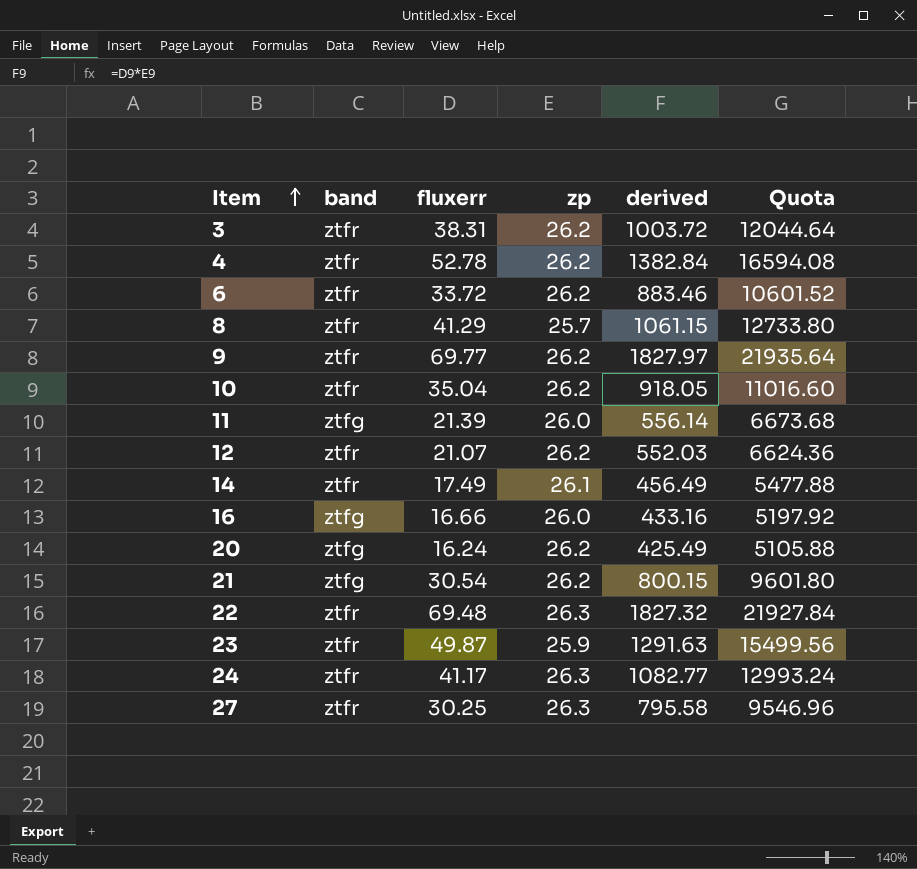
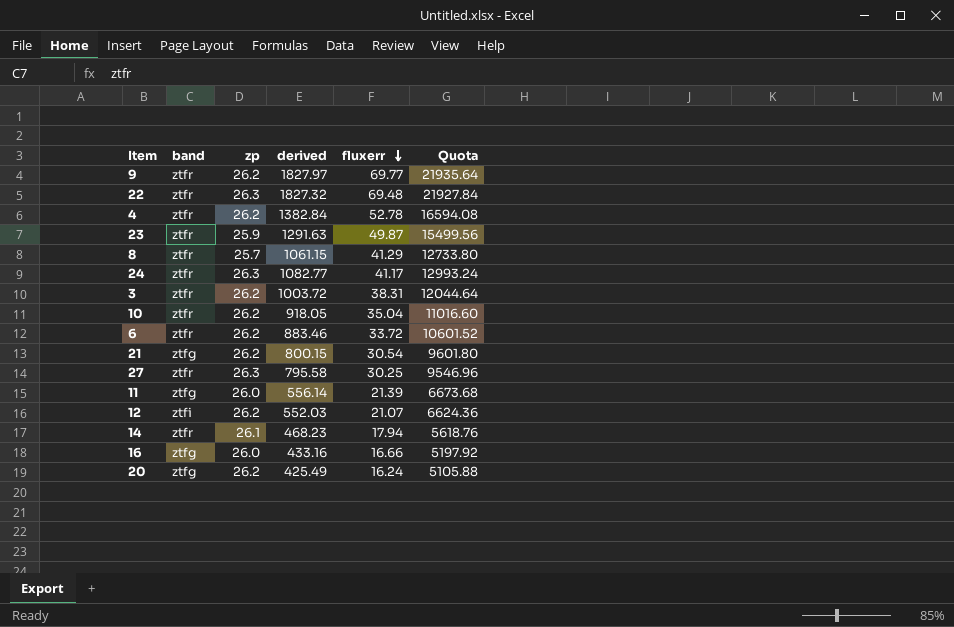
row order: Item ascending -> fluxerr descending
column fluxerr | position: 3 -> 5
12 | band: ztfr -> ztfi
14 | derived: 456.49 -> 468.23
14 | fluxerr: 17.49 -> 17.94
14 | Quota: 5477.88 -> 5618.76

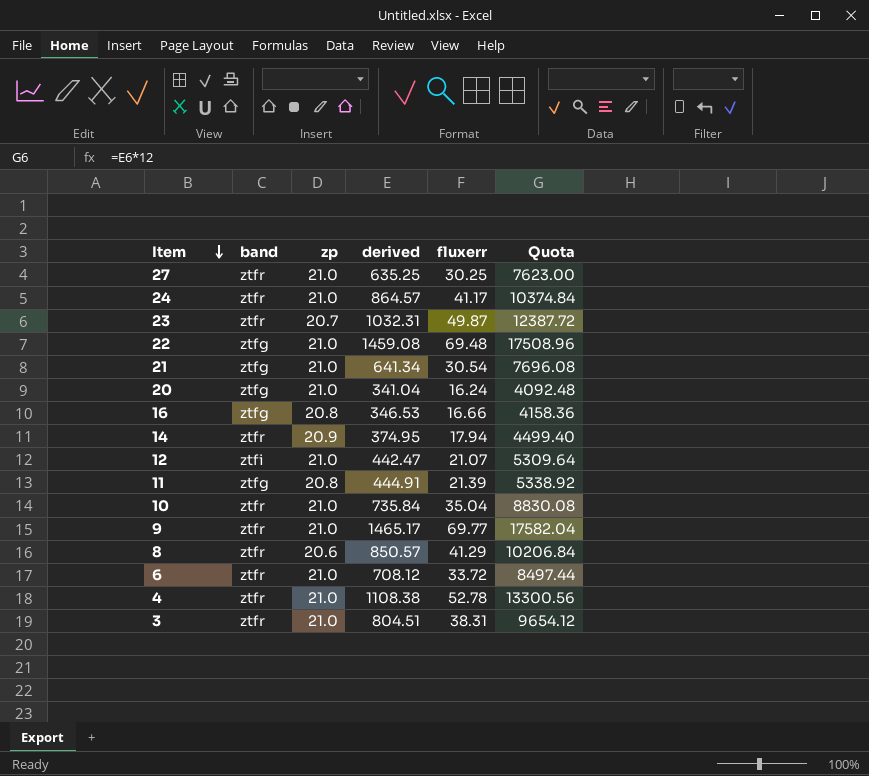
row order: fluxerr descending -> Item descending
27 | zp: 26.3 -> 21.0
27 | derived: 795.58 -> 635.25
27 | Quota: 9546.96 -> 7623.00
24 | zp: 26.3 -> 21.0
24 | derived: 1082.77 -> 864.57
24 | Quota: 12993.24 -> 10374.84
23 | zp: 25.9 -> 20.7
23 | derived: 1291.63 -> 1032.31
23 | Quota: 15499.56 -> 12387.72
22 | band: ztfr -> ztfg
22 | zp: 26.3 -> 21.0
22 | derived: 1827.32 -> 1459.08
22 | Quota: 21927.84 -> 17508.96
21 | zp: 26.2 -> 21.0
21 | derived: 800.15 -> 641.34
21 | Quota: 9601.80 -> 7696.08
20 | zp: 26.2 -> 21.0
20 | derived: 425.49 -> 341.04
20 | Quota: 5105.88 -> 4092.48
16 | zp: 26.0 -> 20.8
16 | derived: 433.16 -> 346.53
16 | Quota: 5197.92 -> 4158.36
14 | zp: 26.1 -> 20.9
14 | derived: 468.23 -> 374.95
14 | Quota: 5618.76 -> 4499.40
12 | zp: 26.2 -> 21.0
12 | derived: 552.03 -> 442.47
12 | Quota: 6624.36 -> 5309.64
11 | zp: 26.0 -> 20.8
11 | derived: 556.14 -> 444.91
11 | Quota: 6673.68 -> 5338.92
10 | zp: 26.2 -> 21.0
10 | derived: 918.05 -> 735.84
10 | Quota: 11016.60 -> 8830.08
9 | zp: 26.2 -> 21.0
9 | derived: 1827.97 -> 1465.17
9 | Quota: 21935.64 -> 17582.04
8 | zp: 25.7 -> 20.6
8 | derived: 1061.15 -> 850.57
8 | Quota: 12733.80 -> 10206.84
6 | zp: 26.2 -> 21.0
6 | derived: 883.46 -> 708.12
6 | Quota: 10601.52 -> 8497.44
4 | zp: 26.2 -> 21.0
4 | derived: 1382.84 -> 1108.38
4 | Quota: 16594.08 -> 13300.56
3 | zp: 26.2 -> 21.0
3 | derived: 1003.72 -> 804.51
3 | Quota: 12044.64 -> 9654.12

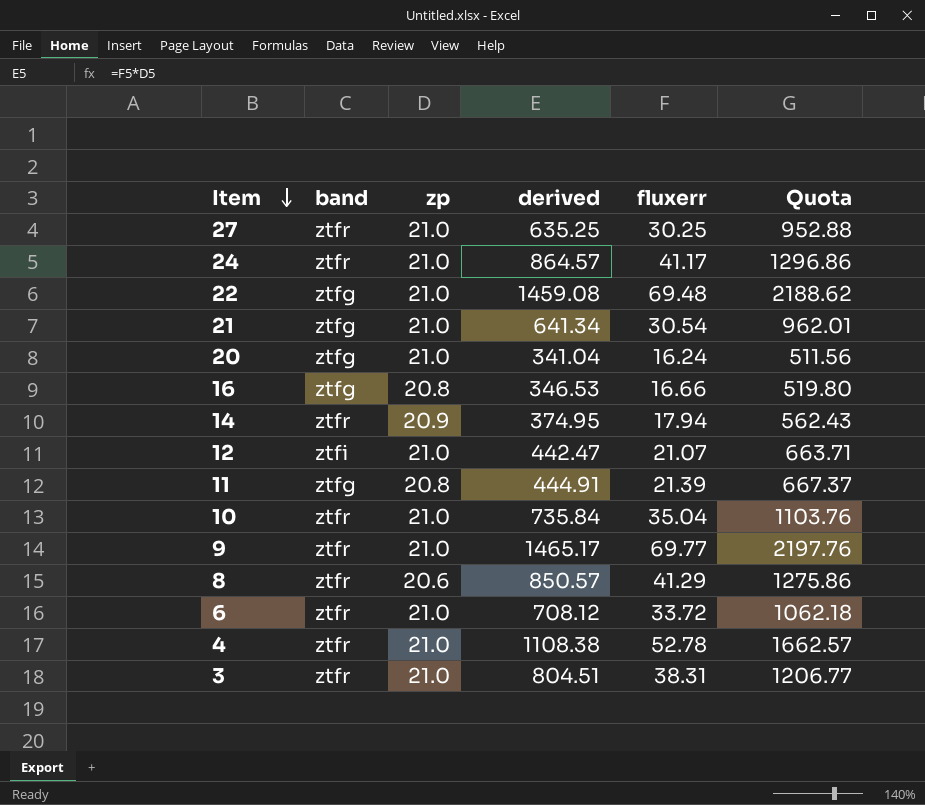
column Quota | formula: [derived] * 12 -> [derived] * 1.5
row 23: ztfr | 20.7 | 1032.31 | 49.87 | 12387.72 -> none

